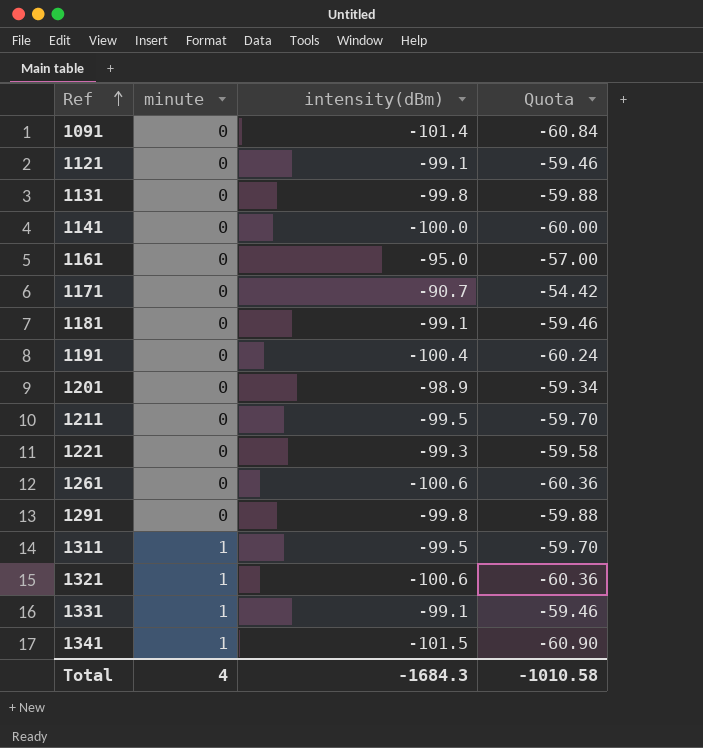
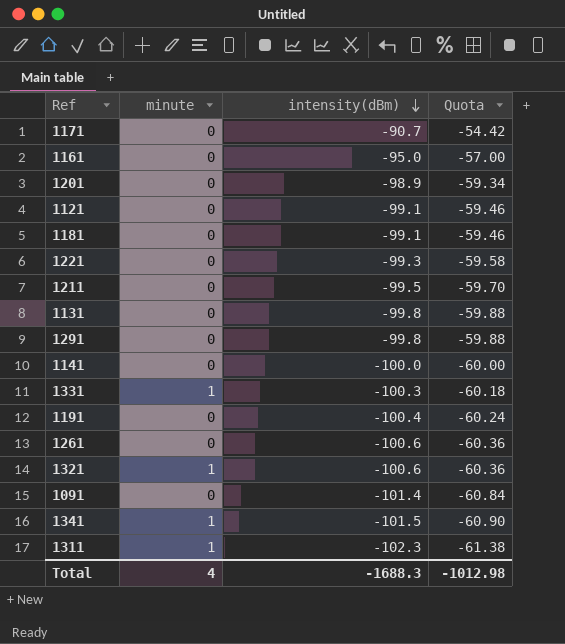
row order: Ref ascending -> intensity(dBm) descending
1331 | intensity(dBm): -99.1 -> -100.3
1331 | Quota: -59.46 -> -60.18
1311 | intensity(dBm): -99.5 -> -102.3
1311 | Quota: -59.70 -> -61.38
Total | intensity(dBm): -1684.3 -> -1688.3
Total | Quota: -1010.58 -> -1012.98

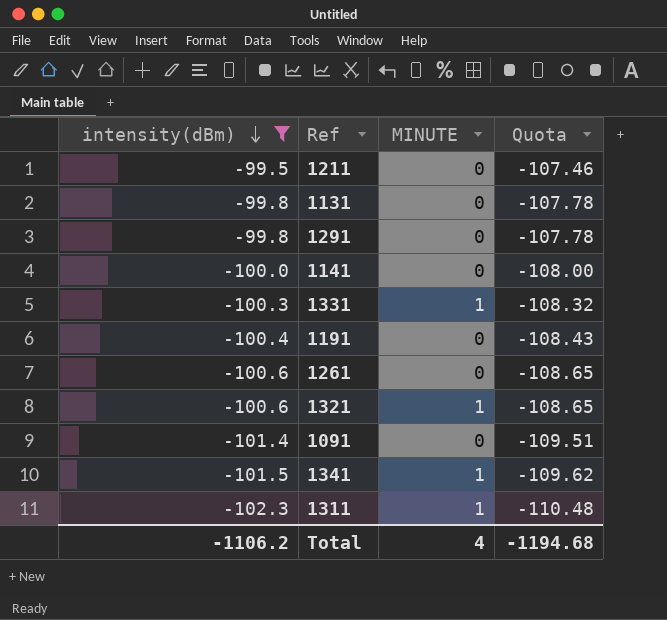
filter: none -> intensity(dBm) <= -99.5
column intensity(dBm) | position: 3 -> 1
column name: minute -> MINUTE
column Quota | formula: [intensity(dBm)] * 0.6 -> [intensity(dBm)] * 1.08
Total | intensity(dBm): -1688.3 -> -1106.2
Total | Quota: -1012.98 -> -1194.68

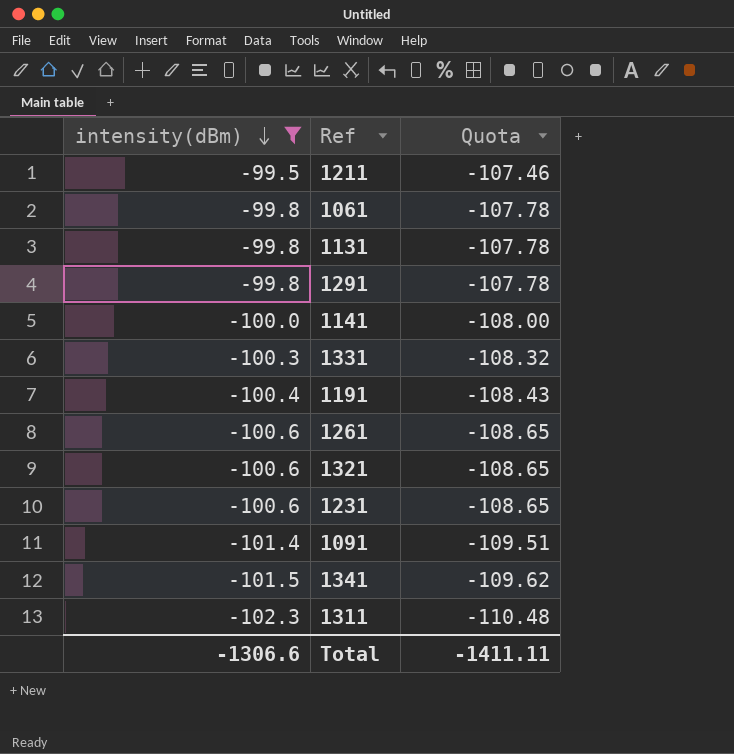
column MINUTE | position: 3 -> none
row 1061: none -> -99.8 | -107.78
row 1231: none -> -100.6 | -108.65
Total | intensity(dBm): -1106.2 -> -1306.6
Total | Quota: -1194.68 -> -1411.11

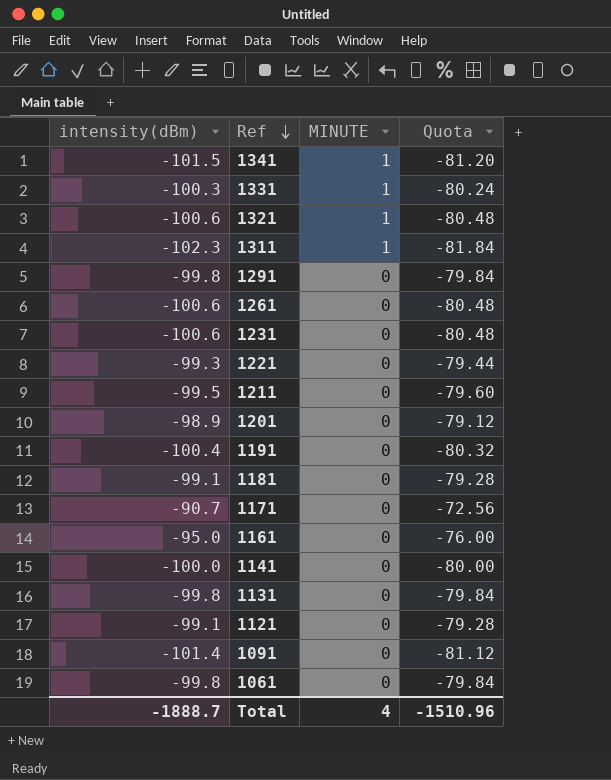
filter: intensity(dBm) <= -99.5 -> none
row order: intensity(dBm) descending -> Ref descending
column MINUTE | position: none -> 3
column Quota | formula: [intensity(dBm)] * 1.08 -> [intensity(dBm)] * 0.8
Total | intensity(dBm): -1306.6 -> -1888.7
Total | Quota: -1411.11 -> -1510.96

